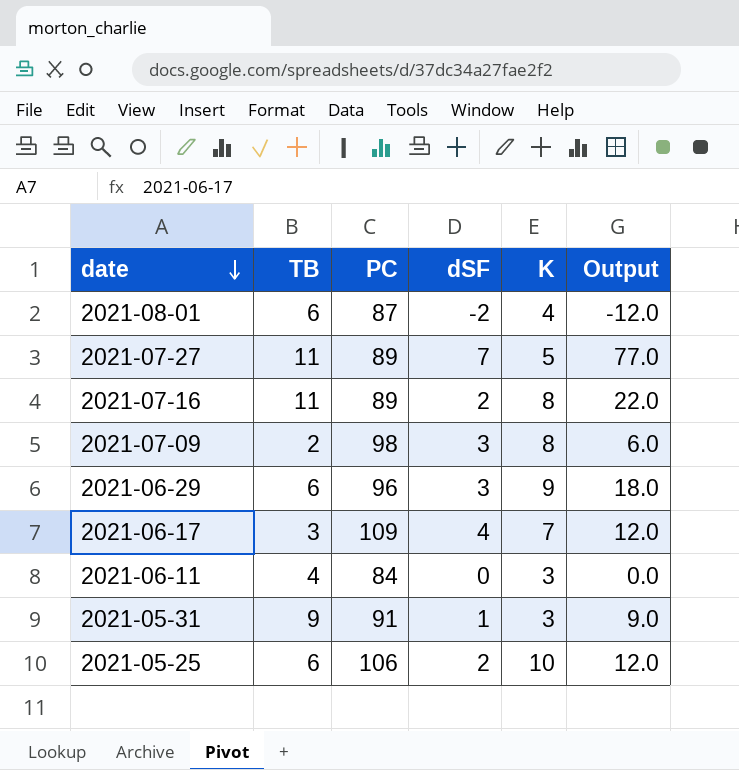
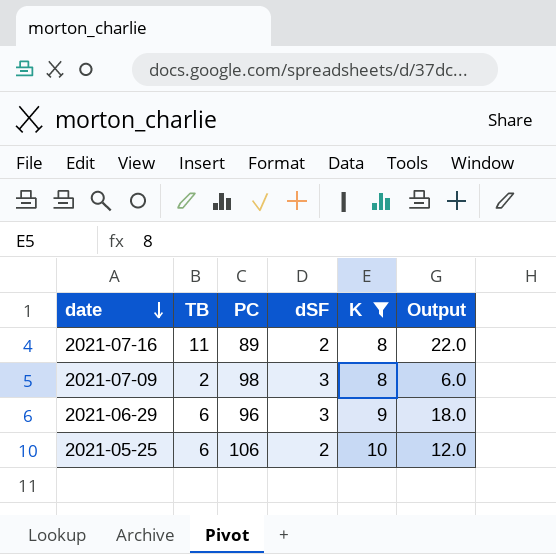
filter: none -> K >= 8

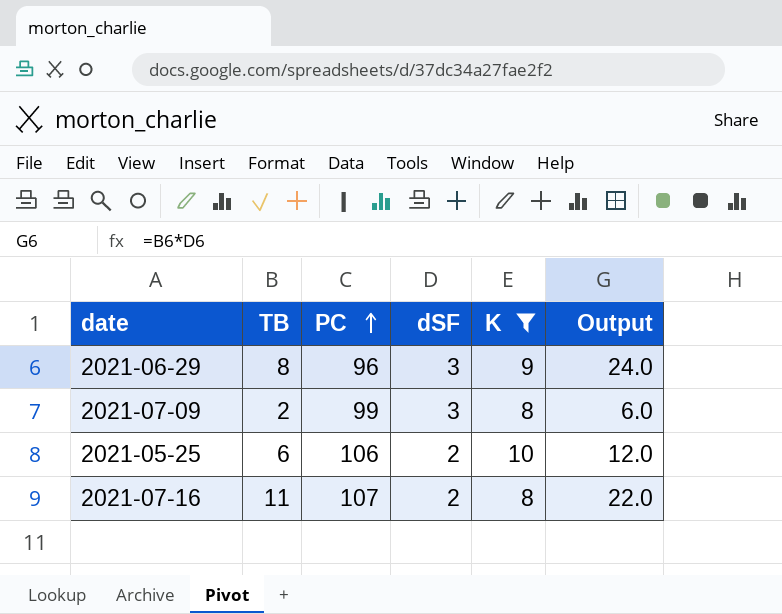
row order: date descending -> PC ascending
2021-06-29 | TB: 6 -> 8
2021-06-29 | Output: 18.0 -> 24.0
2021-07-09 | PC: 98 -> 99
2021-07-16 | PC: 89 -> 107

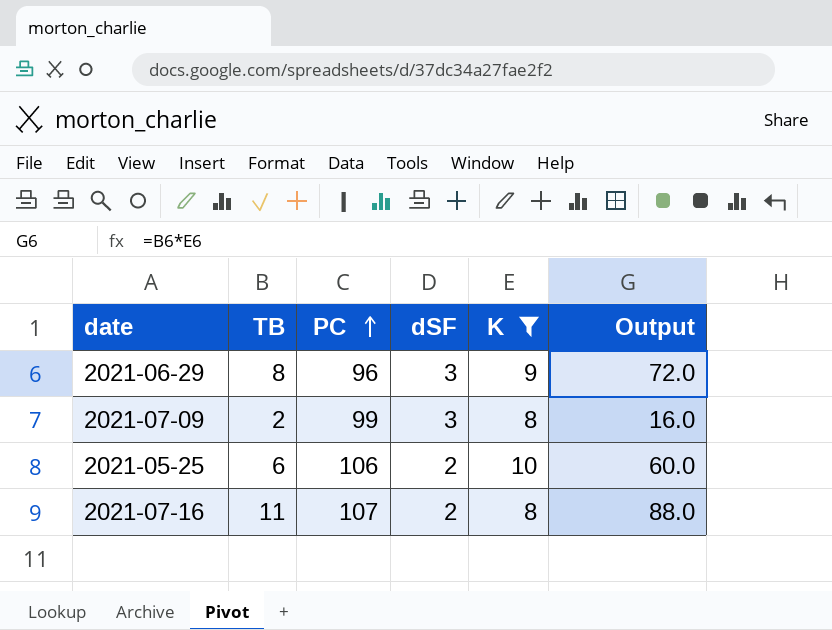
column Output | formula: [TB] * [dSF] -> [TB] * [K]

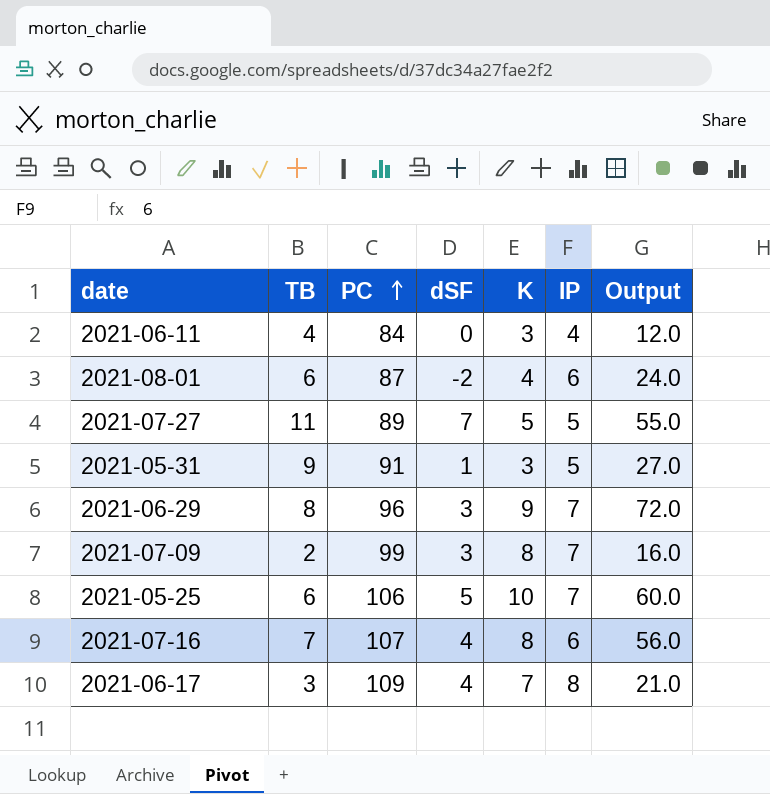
filter: K >= 8 -> none
column IP | position: none -> 6
2021-05-25 | dSF: 2 -> 5
2021-07-16 | TB: 11 -> 7
2021-07-16 | dSF: 2 -> 4
2021-07-16 | Output: 88.0 -> 56.0

